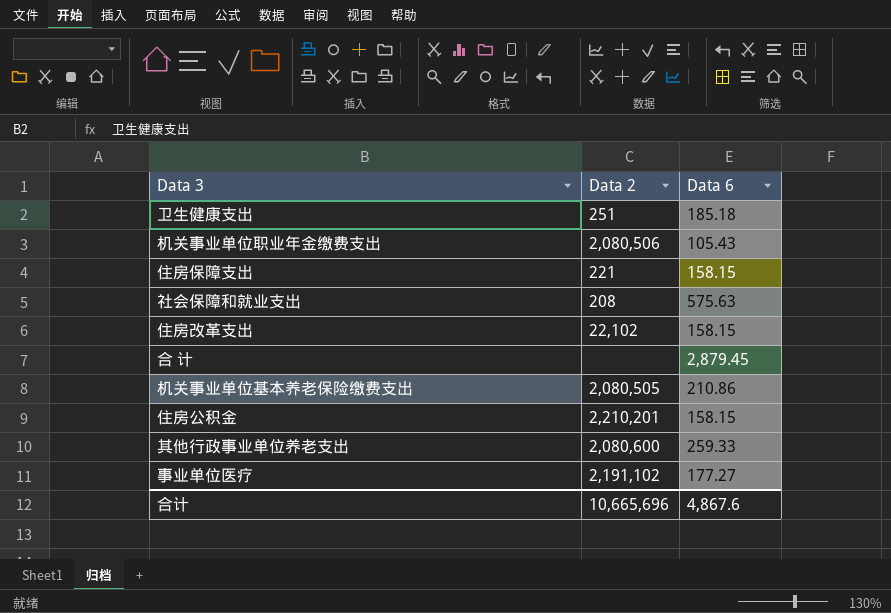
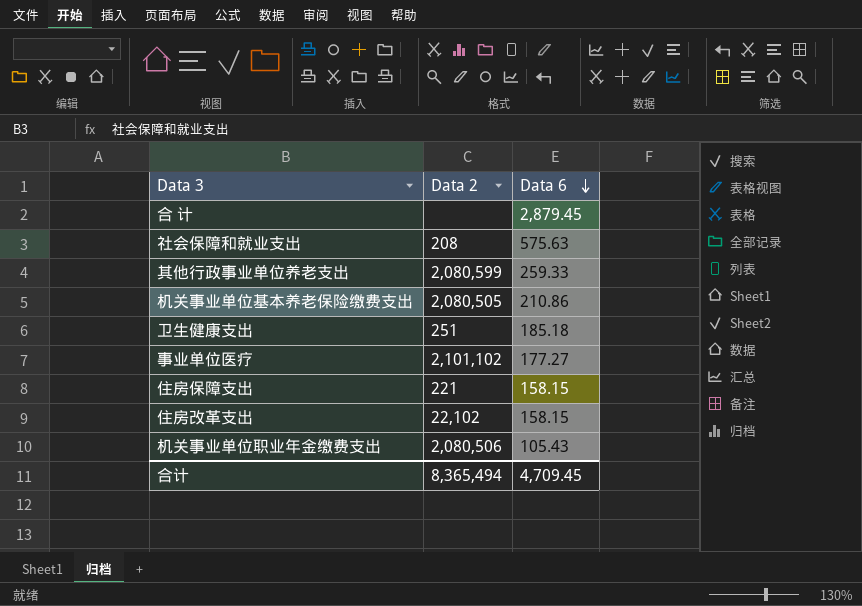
row order: none -> Data 6 descending
row 住房公积金: 2,210,201 | 158.15 -> none
其他行政事业单位养老支出 | Data 2: 2,080,600 -> 2,080,599
事业单位医疗 | Data 2: 2,191,102 -> 2,101,102
合计 | Data 2: 10,665,696 -> 8,365,494
合计 | Data 6: 4,867.6 -> 4,709.45

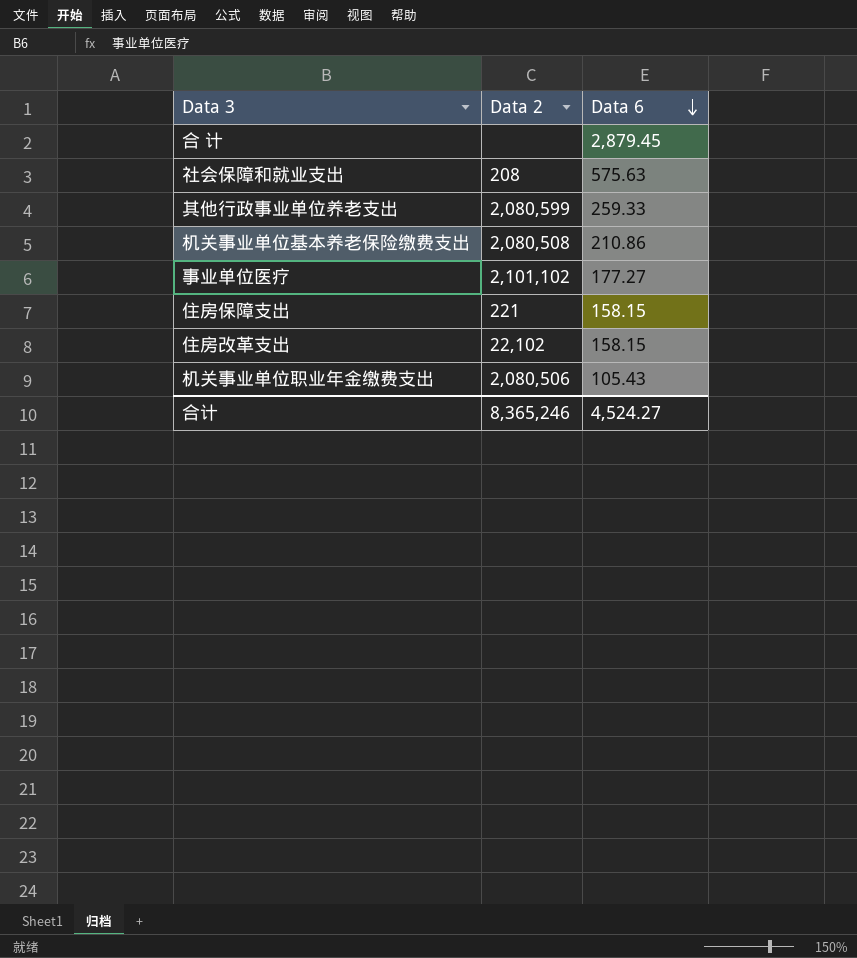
row 卫生健康支出: 251 | 185.18 -> none
机关事业单位基本养老保险缴费支出 | Data 2: 2,080,505 -> 2,080,508
合计 | Data 2: 8,365,494 -> 8,365,246
合计 | Data 6: 4,709.45 -> 4,524.27

